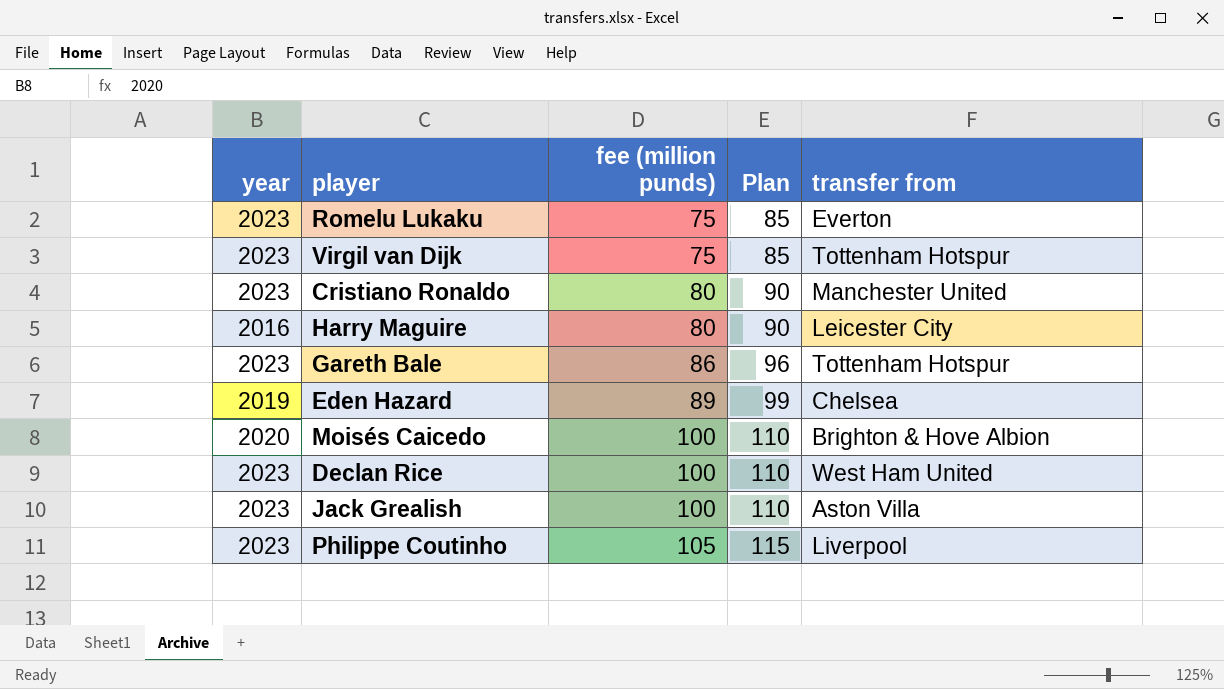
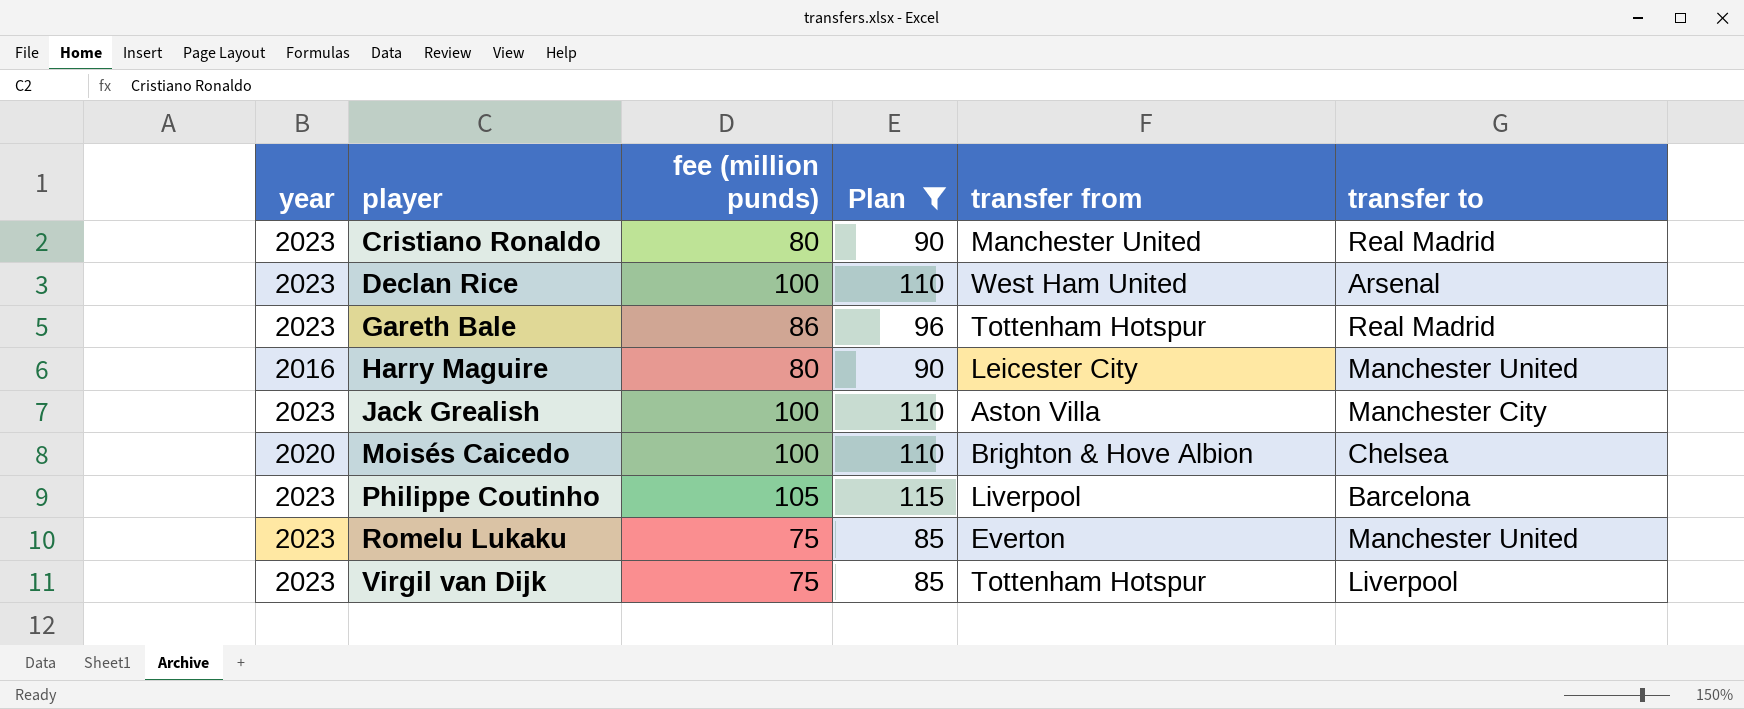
filter: none -> Plan != 99
row order: fee (million punds) ascending -> player ascending
column transfer to | position: none -> 6

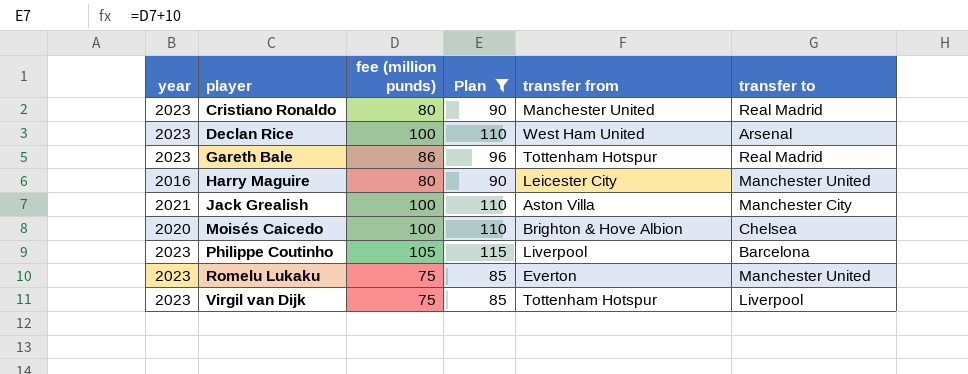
Jack Grealish | year: 2023 -> 2021

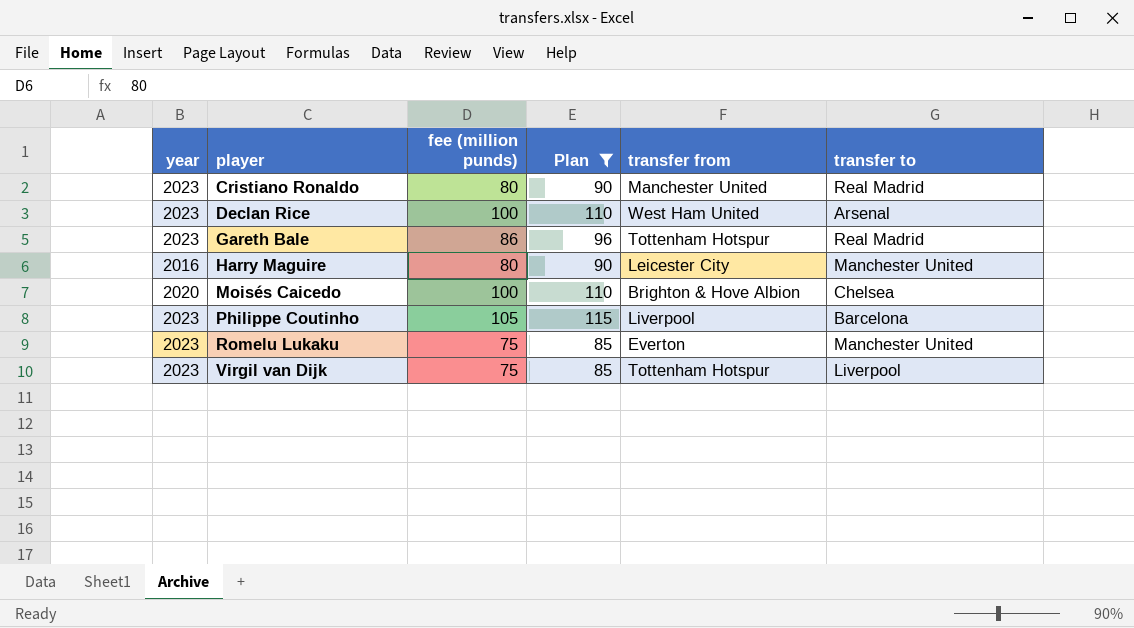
row Jack Grealish: 2021 | 100 | 110 | Aston Villa | Manchester City -> none

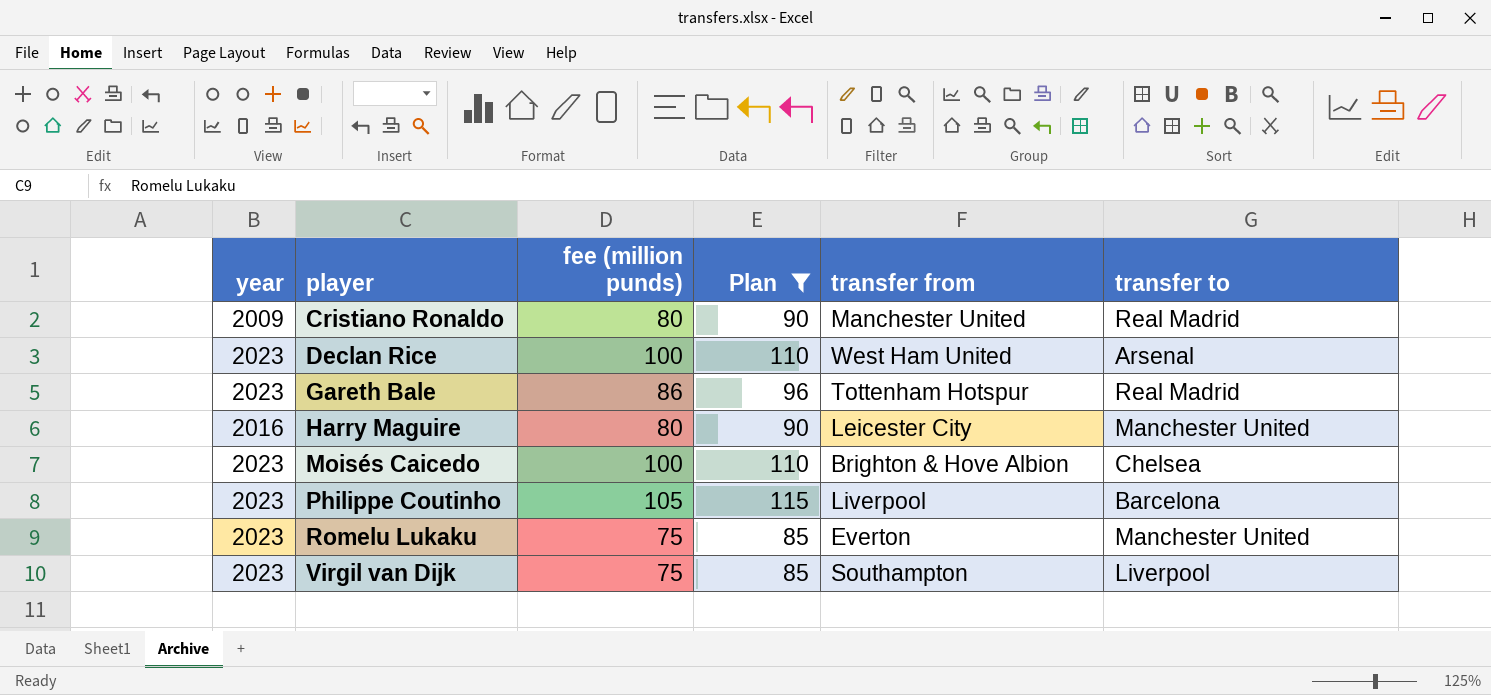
Cristiano Ronaldo | year: 2023 -> 2009
Moisés Caicedo | year: 2020 -> 2023
Virgil van Dijk | transfer from: Tottenham Hotspur -> Southampton

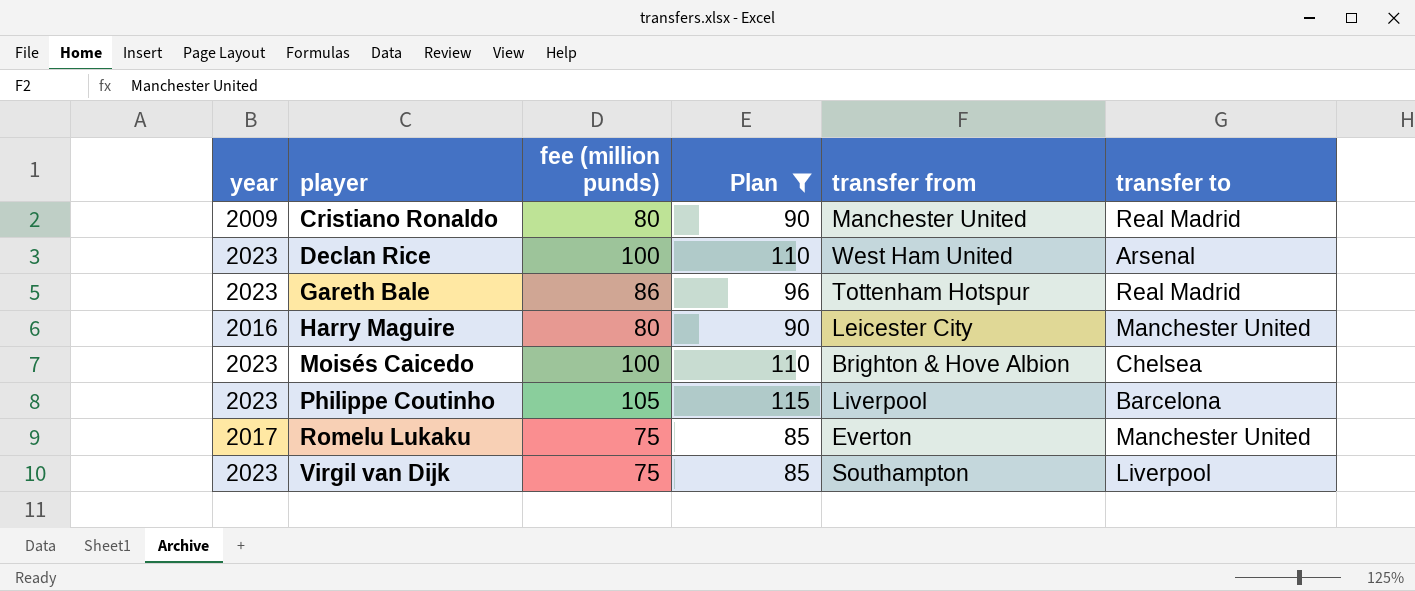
Romelu Lukaku | year: 2023 -> 2017

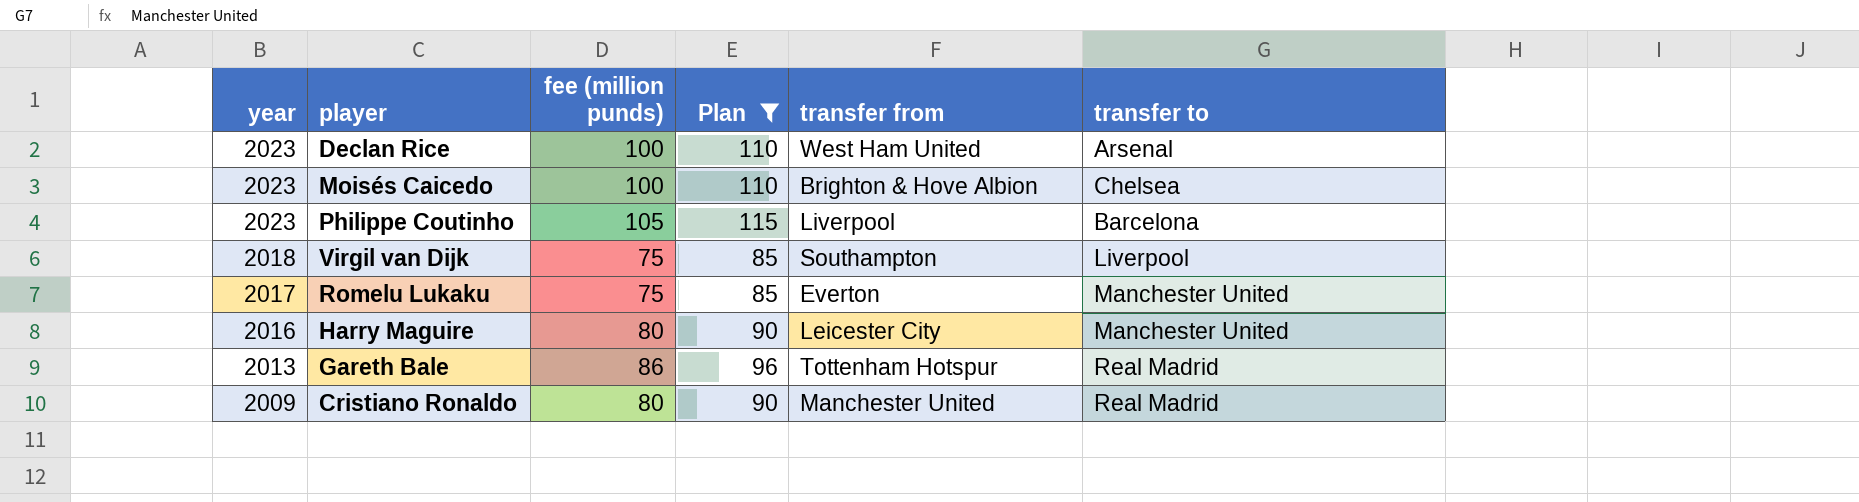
row order: player ascending -> year descending
Virgil van Dijk | year: 2023 -> 2018
Gareth Bale | year: 2023 -> 2013

